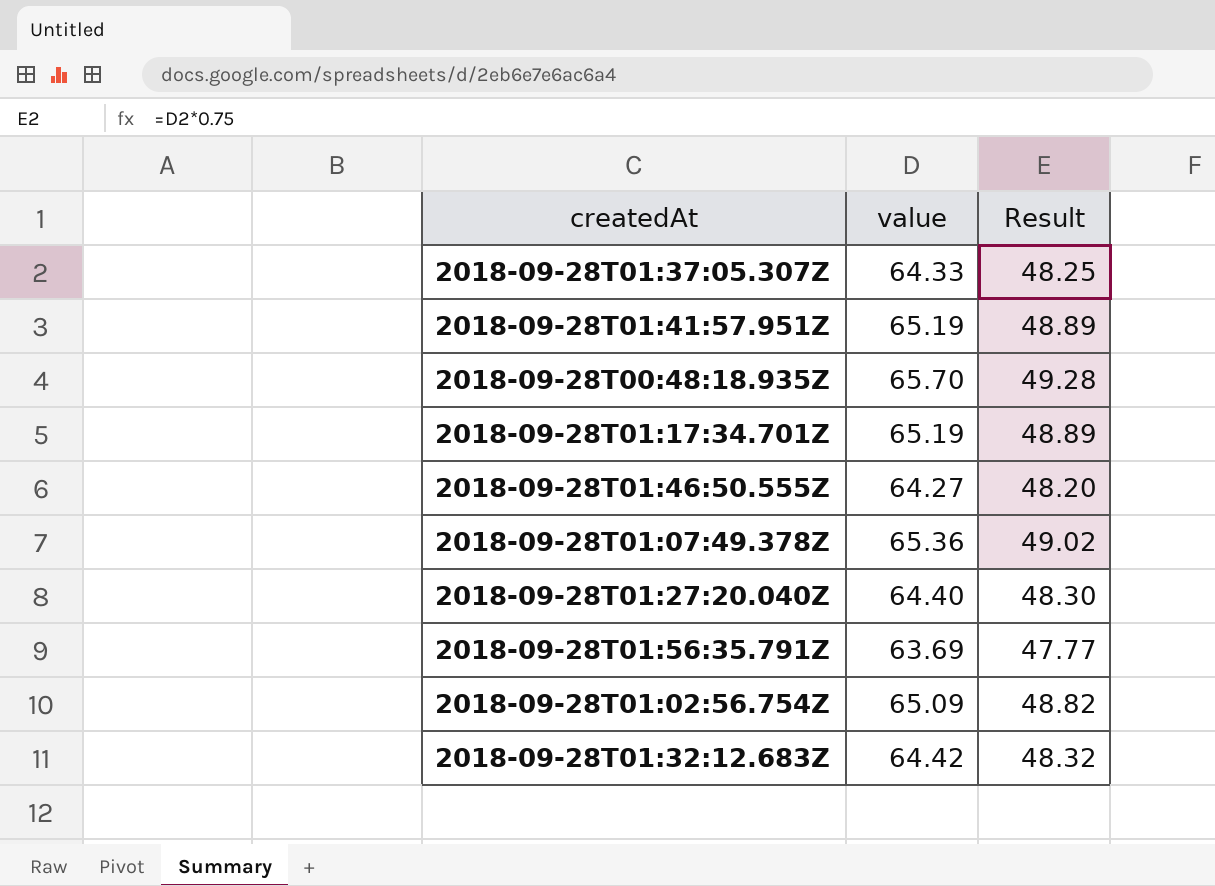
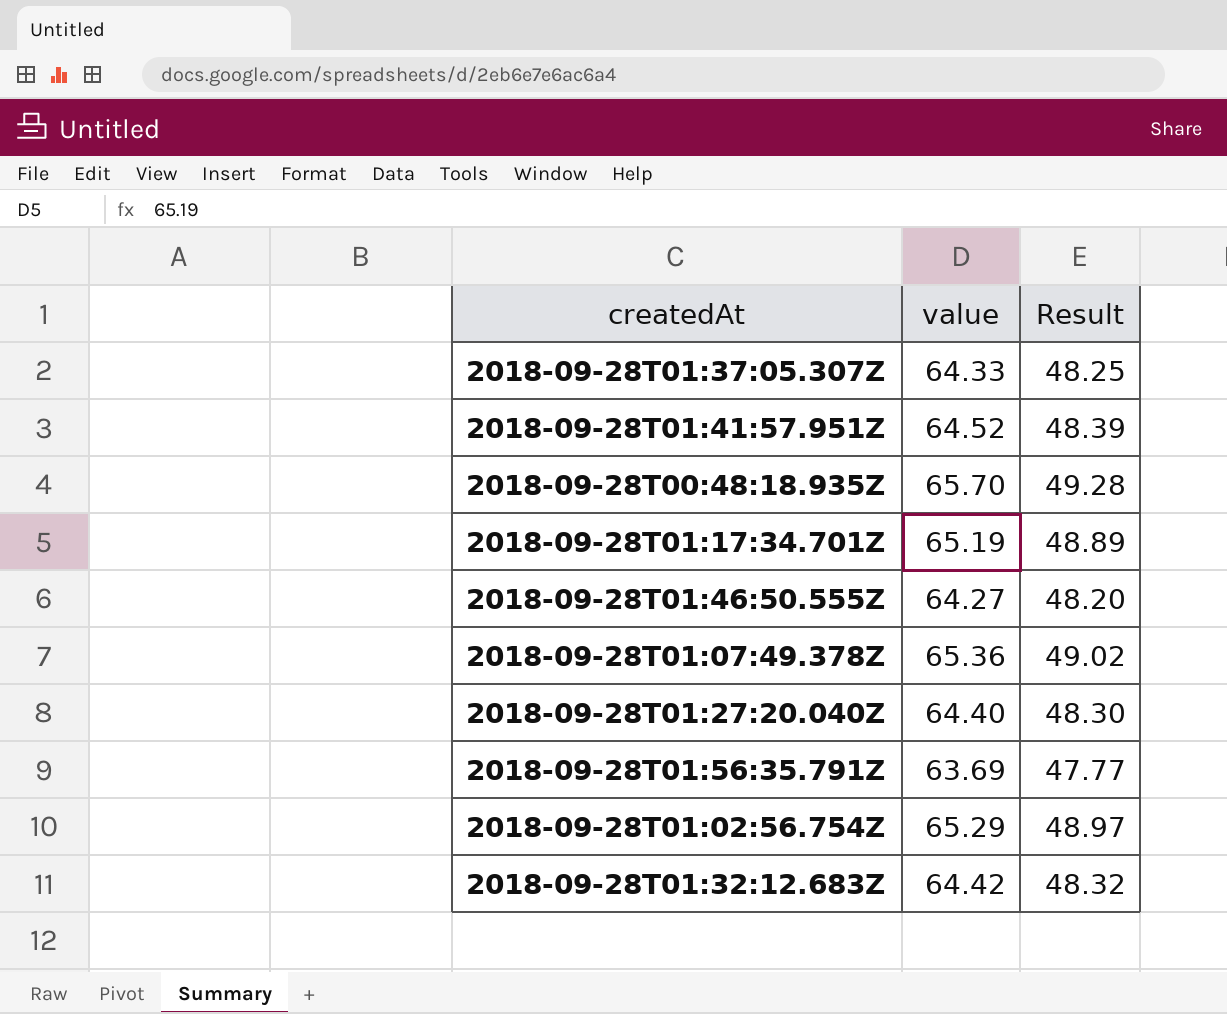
2018-09-28T01:41:57.951Z | value: 65.19 -> 64.52
2018-09-28T01:41:57.951Z | Result: 48.89 -> 48.39
2018-09-28T01:02:56.754Z | value: 65.09 -> 65.29
2018-09-28T01:02:56.754Z | Result: 48.82 -> 48.97

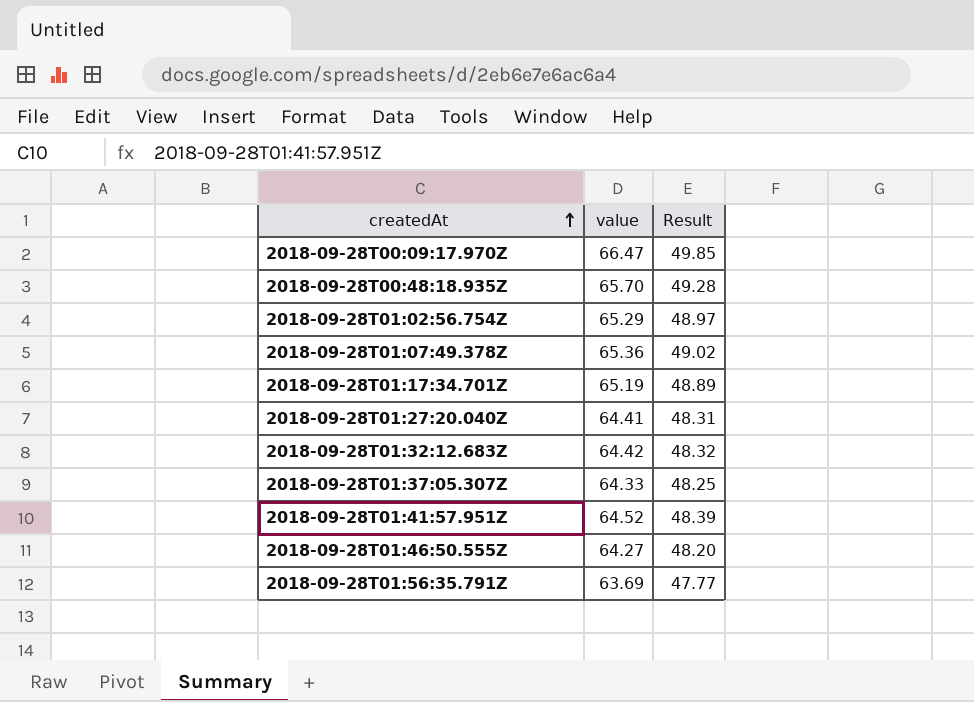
row order: none -> createdAt ascending
row 2018-09-28T00:09:17.970Z: none -> 66.47 | 49.85
2018-09-28T01:27:20.040Z | value: 64.40 -> 64.41
2018-09-28T01:27:20.040Z | Result: 48.30 -> 48.31

